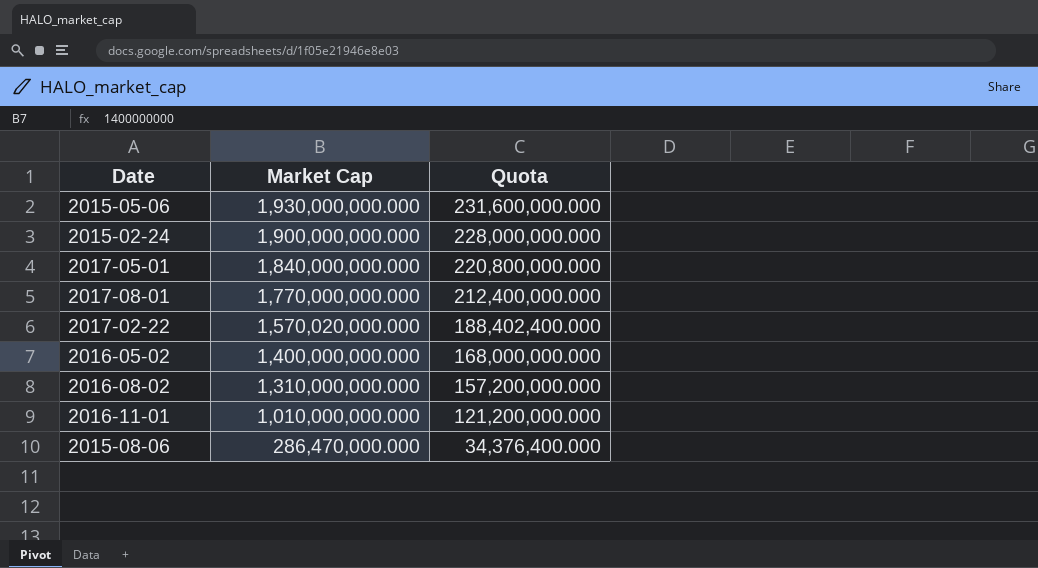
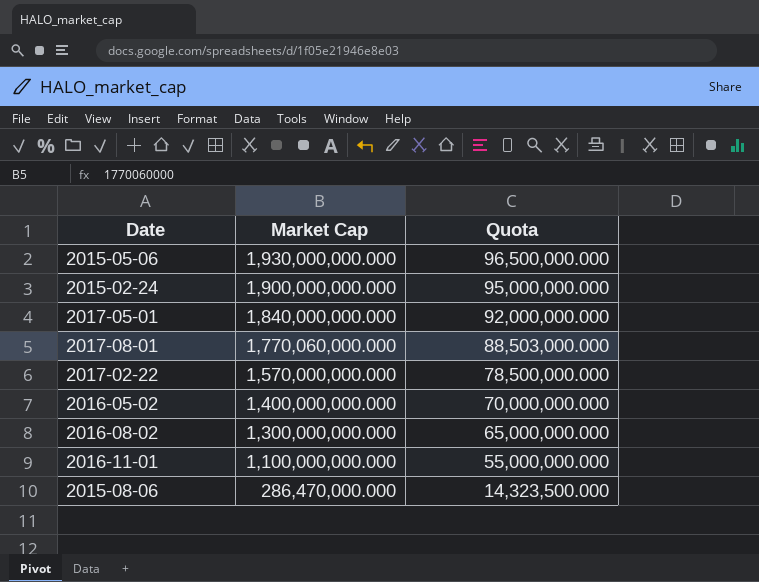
column Quota | formula: [Market Cap] * 0.12 -> [Market Cap] * 0.05
2017-08-01 | Market Cap: 1,770,000,000.000 -> 1,770,060,000.000
2017-02-22 | Market Cap: 1,570,020,000.000 -> 1,570,000,000.000
2016-08-02 | Market Cap: 1,310,000,000.000 -> 1,300,000,000.000
2016-11-01 | Market Cap: 1,010,000,000.000 -> 1,100,000,000.000

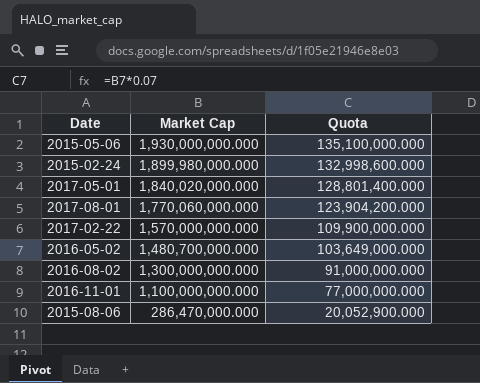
column Quota | formula: [Market Cap] * 0.05 -> [Market Cap] * 0.07
2015-02-24 | Market Cap: 1,900,000,000.000 -> 1,899,980,000.000
2017-05-01 | Market Cap: 1,840,000,000.000 -> 1,840,020,000.000
2016-05-02 | Market Cap: 1,400,000,000.000 -> 1,480,700,000.000

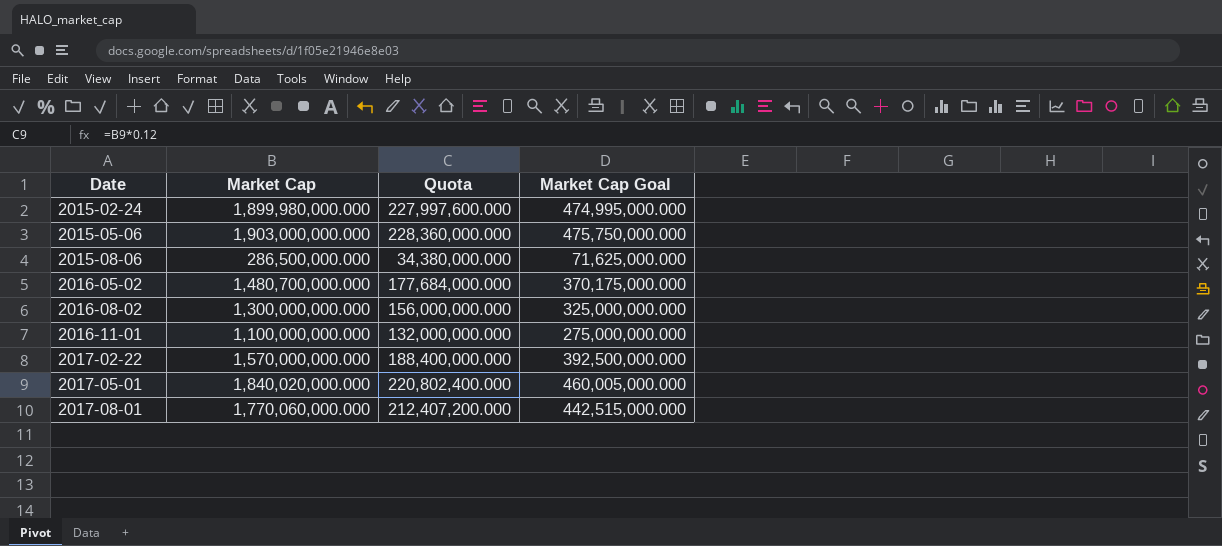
row order: Market Cap descending -> Date ascending
column Quota | formula: [Market Cap] * 0.07 -> [Market Cap] * 0.12
column Market Cap Goal | formula: none -> [Market Cap] * 0.25
2015-05-06 | Market Cap: 1,930,000,000.000 -> 1,903,000,000.000
2015-08-06 | Market Cap: 286,470,000.000 -> 286,500,000.000

